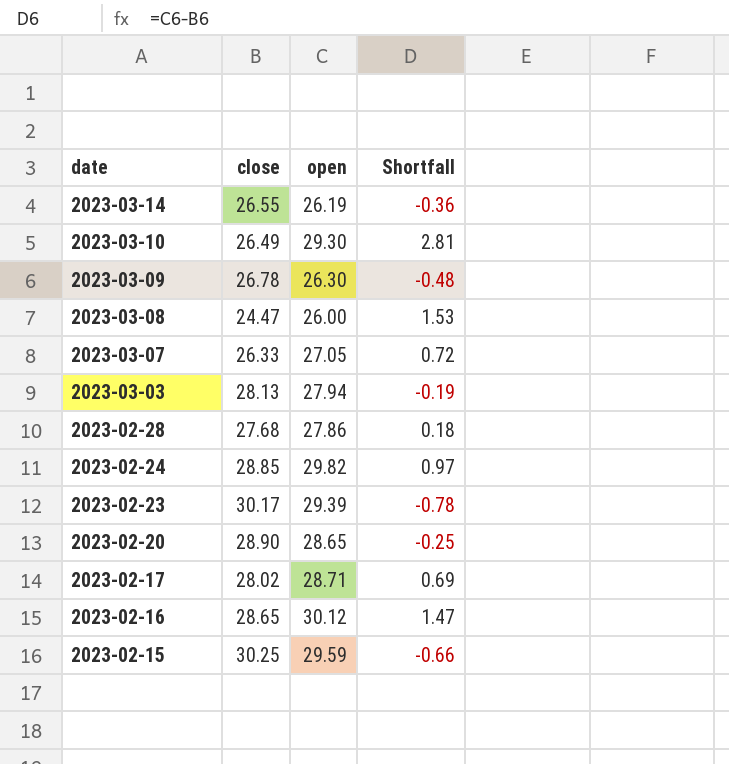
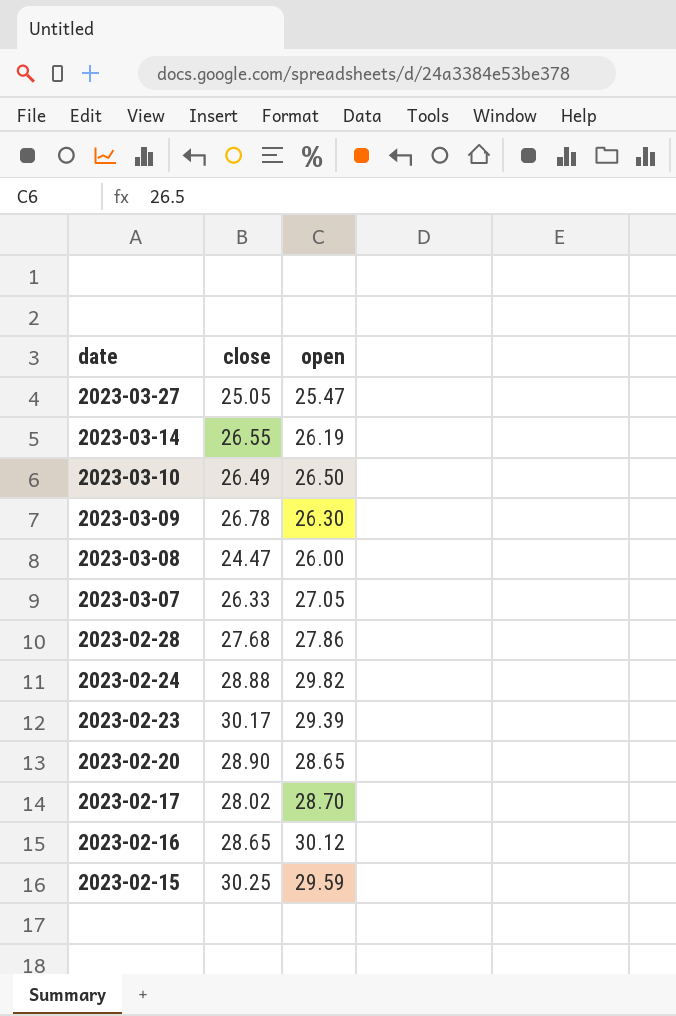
column Shortfall | formula: [open] - [close] -> none
row 2023-03-03: 28.13 | 27.94 | -0.19 -> none
row 2023-03-27: none -> 25.05 | 25.47
2023-03-10 | open: 29.30 -> 26.50
2023-02-24 | close: 28.85 -> 28.88
2023-02-17 | open: 28.71 -> 28.70

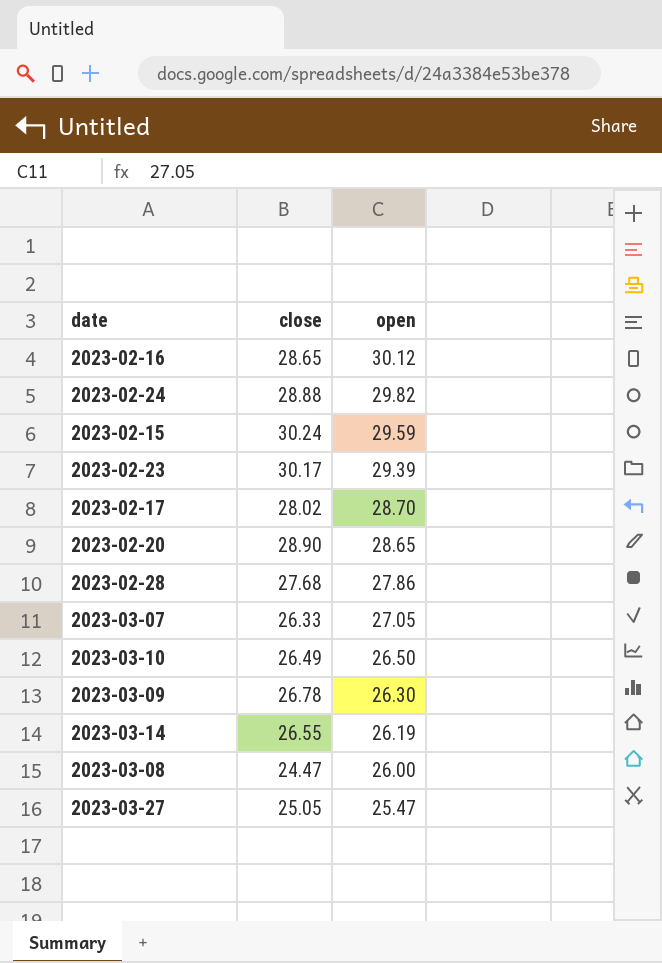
row order: date descending -> open descending
2023-02-15 | close: 30.25 -> 30.24

